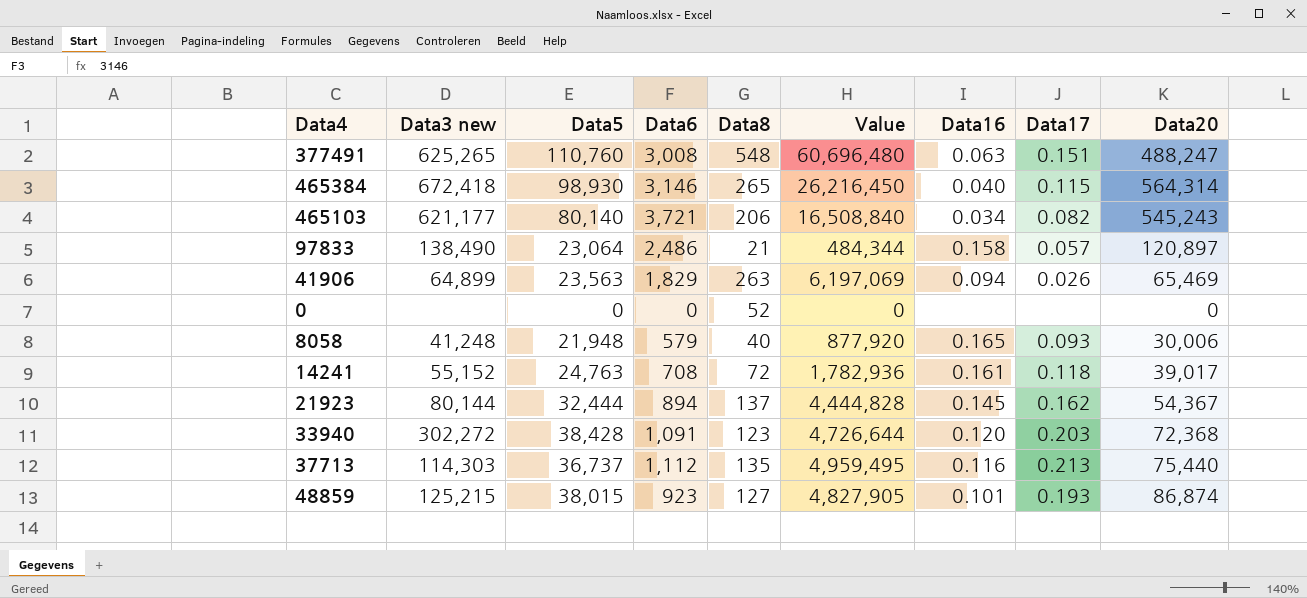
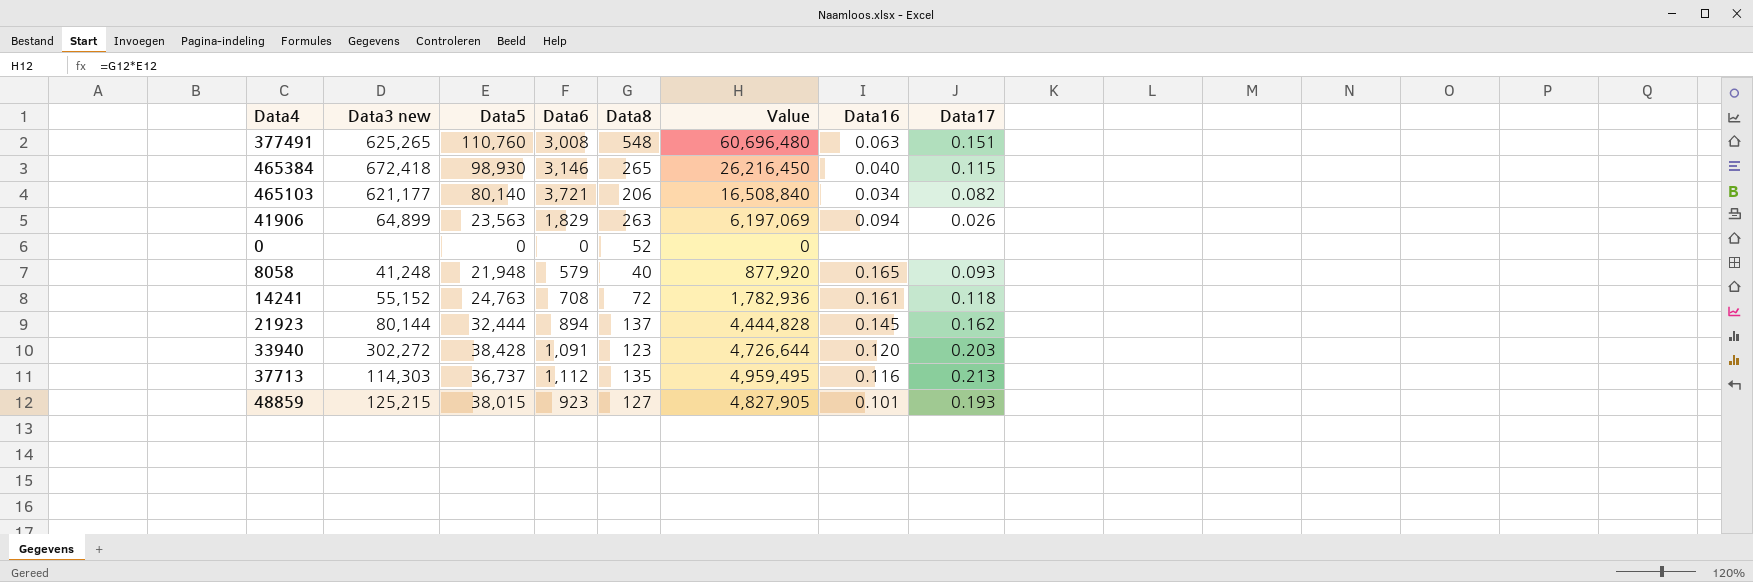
column Data20 | position: 9 -> none
row 97833: 138,490 | 23,064 | 2,486 | 21 | 484,344 | 0.158 | 0.057 | 120,897 -> none

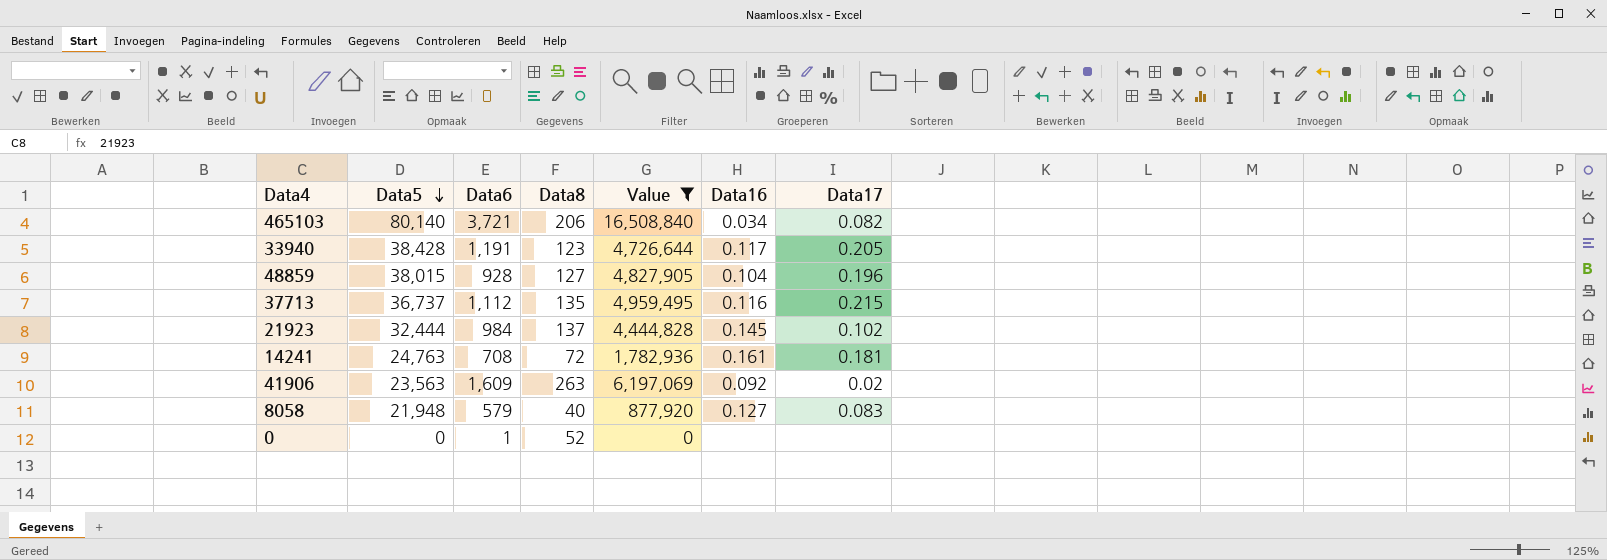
filter: none -> Value <= 16,508,840
row order: none -> Data5 descending
column Data3 new | position: 2 -> none
33940 | Data6: 1,091 -> 1,191
33940 | Data16: 0.120 -> 0.117
33940 | Data17: 0.203 -> 0.205
48859 | Data6: 923 -> 928
48859 | Data16: 0.101 -> 0.104
48859 | Data17: 0.193 -> 0.196
37713 | Data17: 0.213 -> 0.215
21923 | Data6: 894 -> 984
21923 | Data17: 0.162 -> 0.102
14241 | Data17: 0.118 -> 0.181
41906 | Data6: 1,829 -> 1,609
41906 | Data16: 0.094 -> 0.092
41906 | Data17: 0.026 -> 0.02
8058 | Data16: 0.165 -> 0.127
8058 | Data17: 0.093 -> 0.083
0 | Data6: 0 -> 1

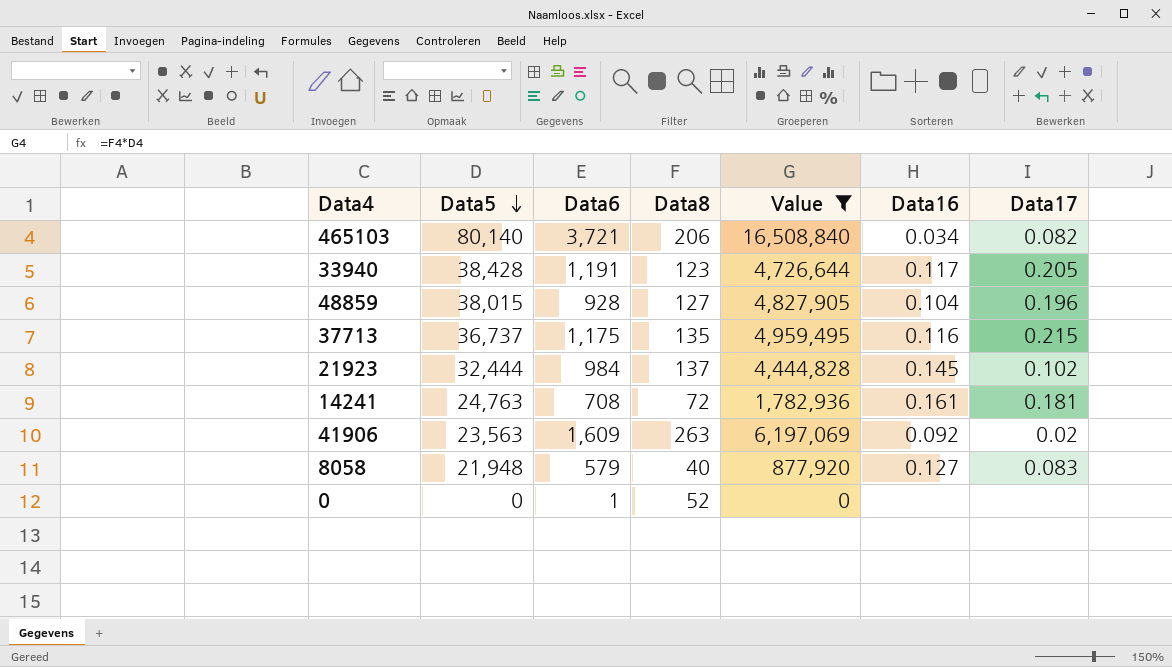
37713 | Data6: 1,112 -> 1,175

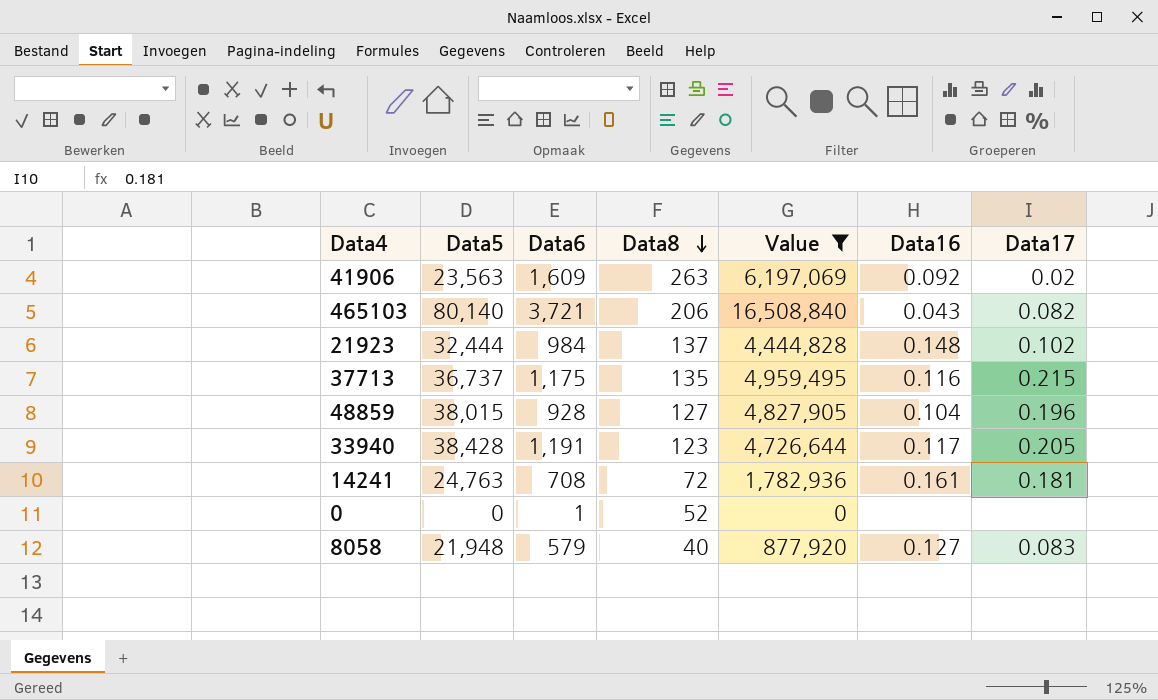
row order: Data5 descending -> Data8 descending
465103 | Data16: 0.034 -> 0.043
21923 | Data16: 0.145 -> 0.148

